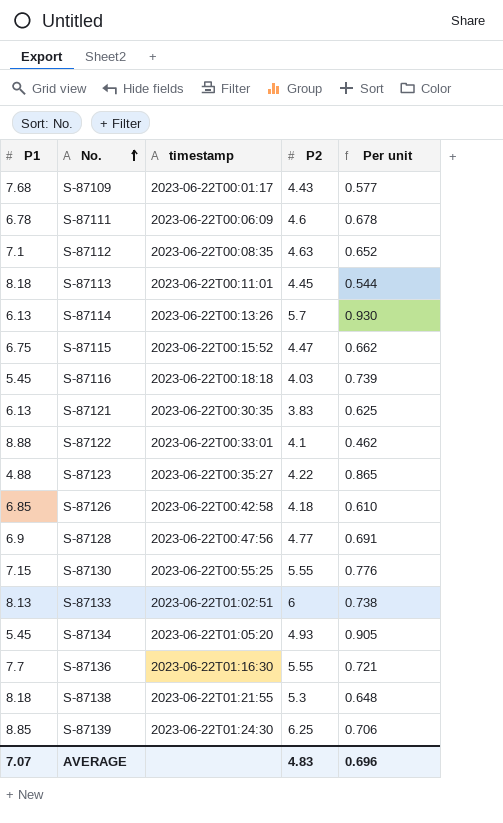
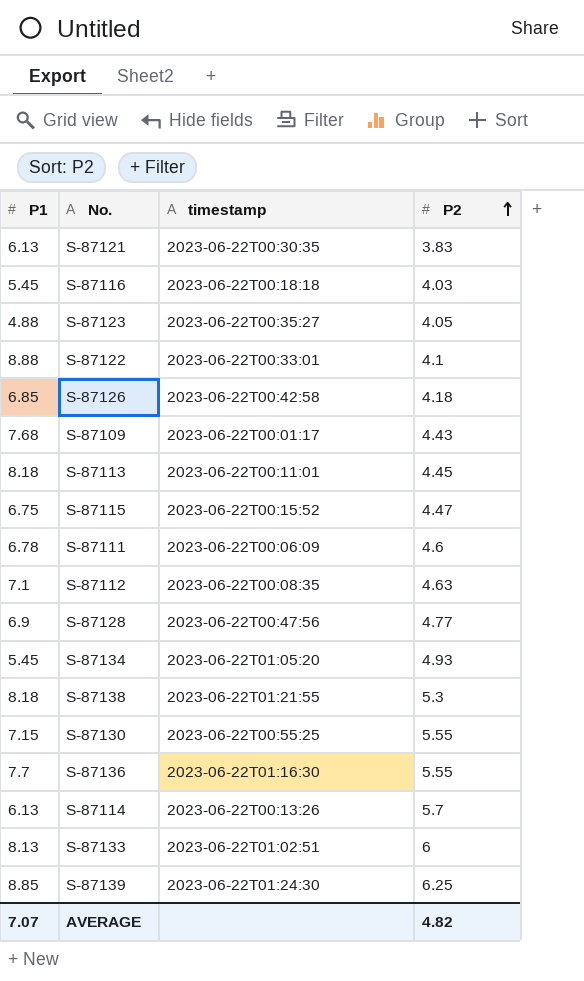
row order: No. ascending -> P2 ascending
column Per unit | formula: [P2] / [P1] -> none
S-87123 | P2: 4.22 -> 4.05
AVERAGE | P2: 4.83 -> 4.82

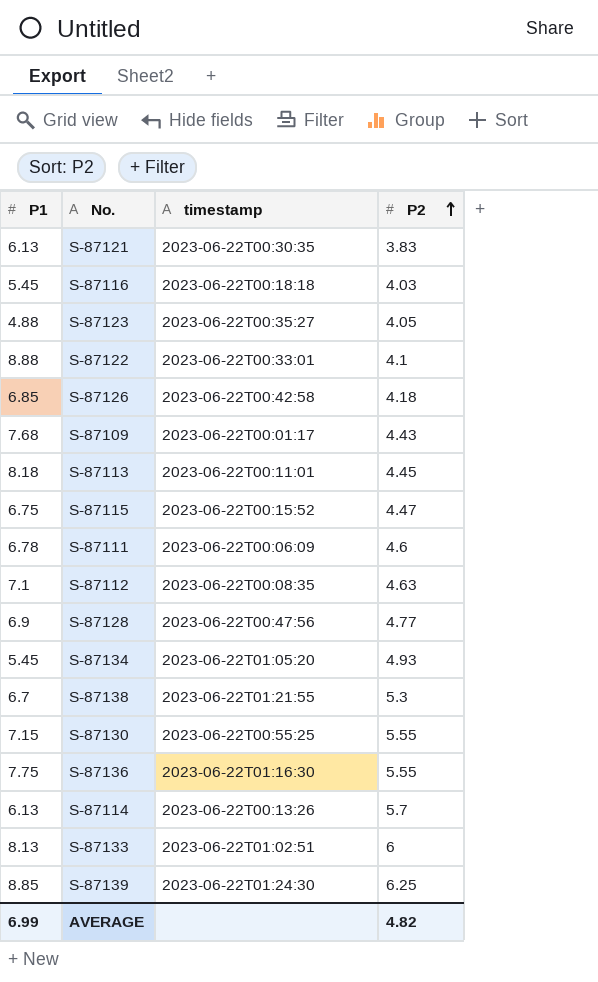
S-87138 | P1: 8.18 -> 6.7
S-87136 | P1: 7.7 -> 7.75
AVERAGE | P1: 7.07 -> 6.99

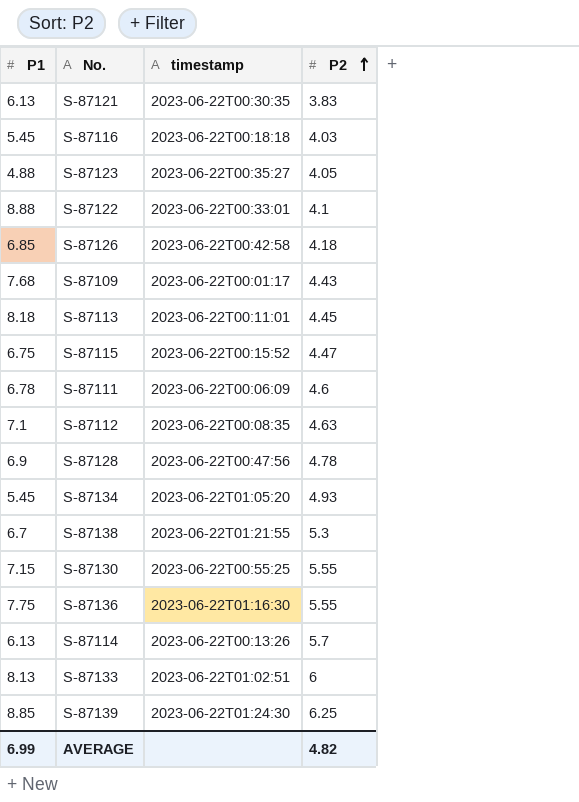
S-87128 | P2: 4.77 -> 4.78

